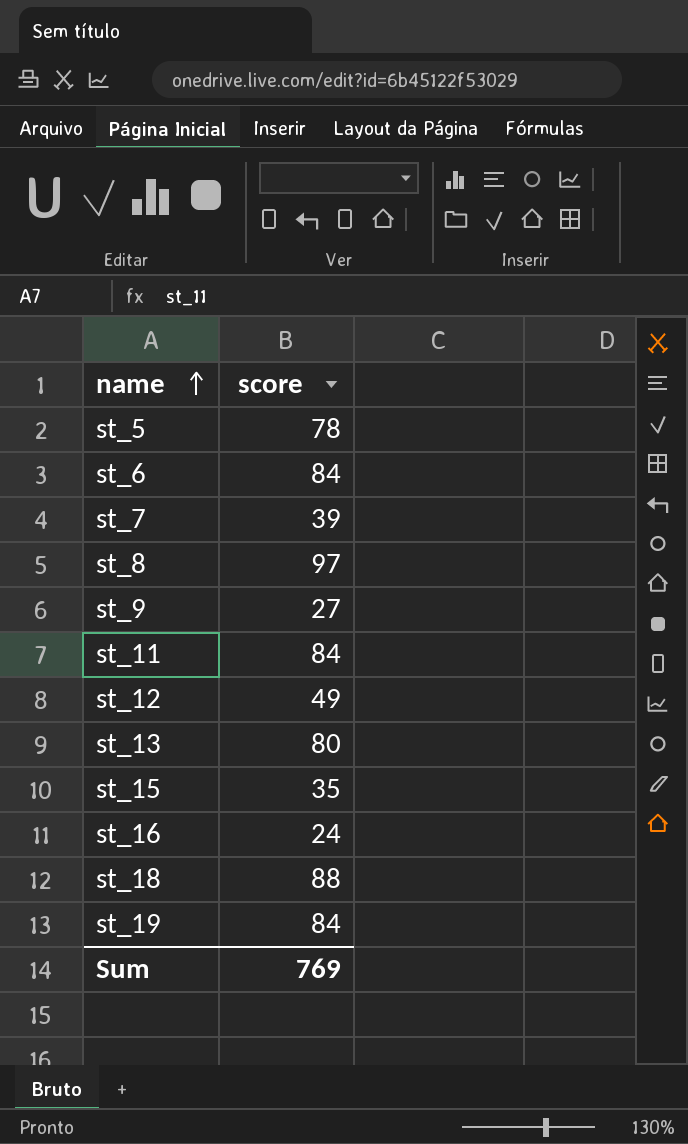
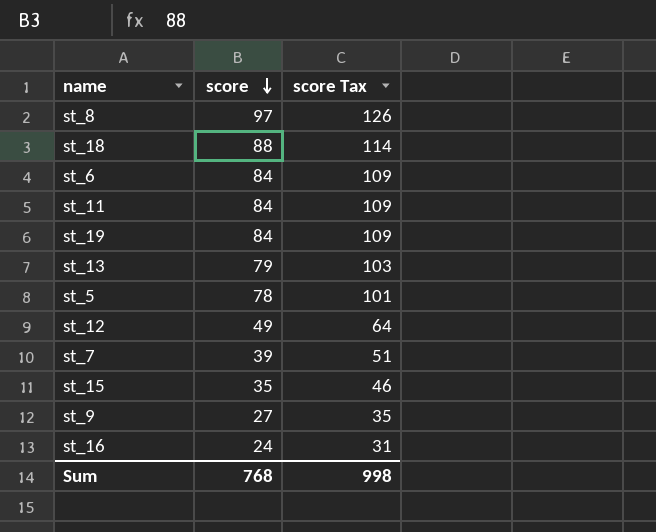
row order: name ascending -> score descending
column score Tax | formula: none -> [score] * 1.3
st_13 | score: 80 -> 79
Sum | score: 769 -> 768

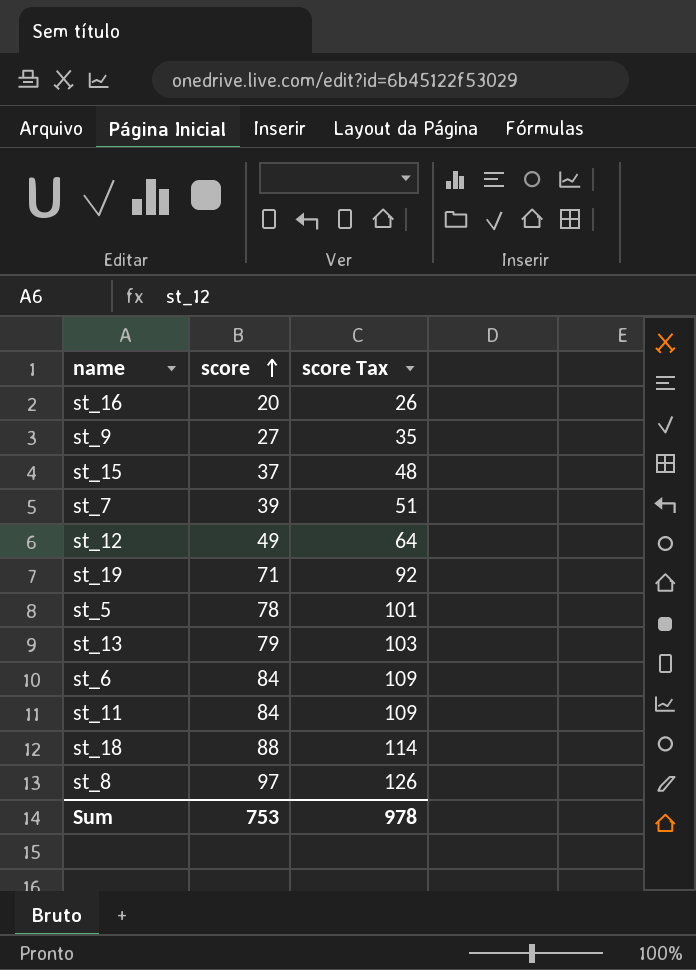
row order: score descending -> score ascending
st_16 | score: 24 -> 20
st_16 | score Tax: 31 -> 26
st_15 | score: 35 -> 37
st_15 | score Tax: 46 -> 48
st_19 | score: 84 -> 71
st_19 | score Tax: 109 -> 92
Sum | score: 768 -> 753
Sum | score Tax: 998 -> 978

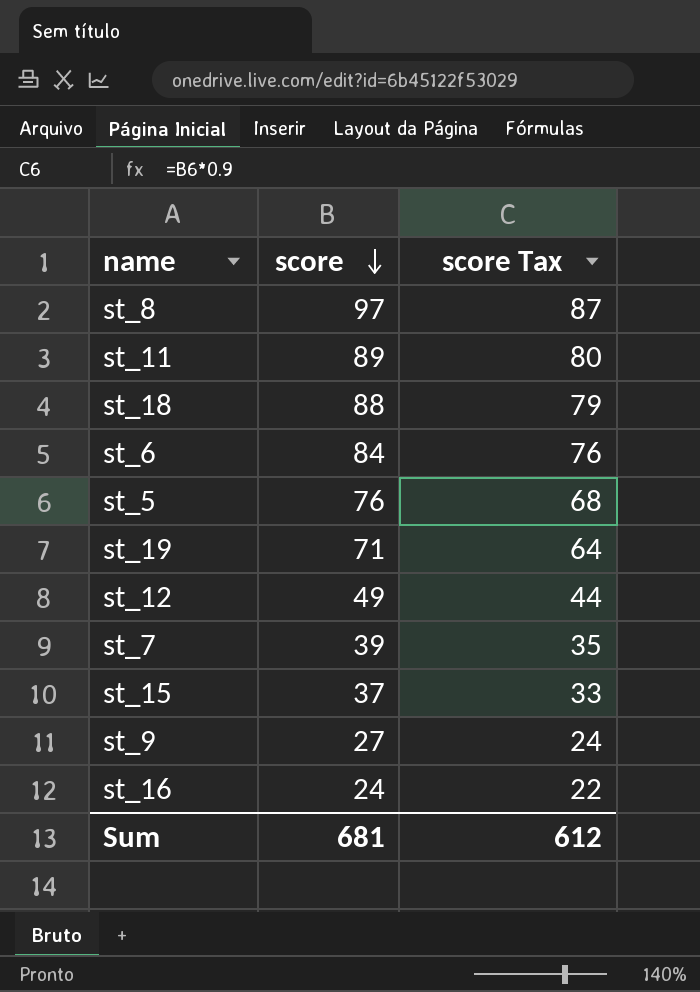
row order: score ascending -> score descending
column score Tax | formula: [score] * 1.3 -> [score] * 0.9
row st_13: 79 | 103 -> none
st_11 | score: 84 -> 89
st_5 | score: 78 -> 76
st_16 | score: 20 -> 24
Sum | score: 753 -> 681
Sum | score Tax: 978 -> 612

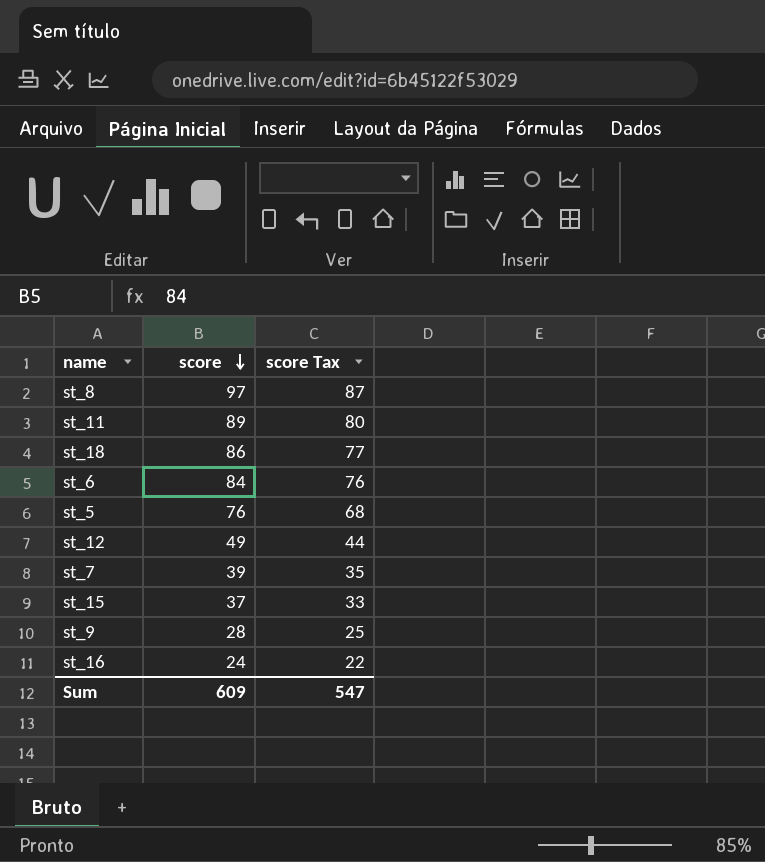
row st_19: 71 | 64 -> none
st_18 | score: 88 -> 86
st_18 | score Tax: 79 -> 77
st_9 | score: 27 -> 28
st_9 | score Tax: 24 -> 25
Sum | score: 681 -> 609
Sum | score Tax: 612 -> 547

